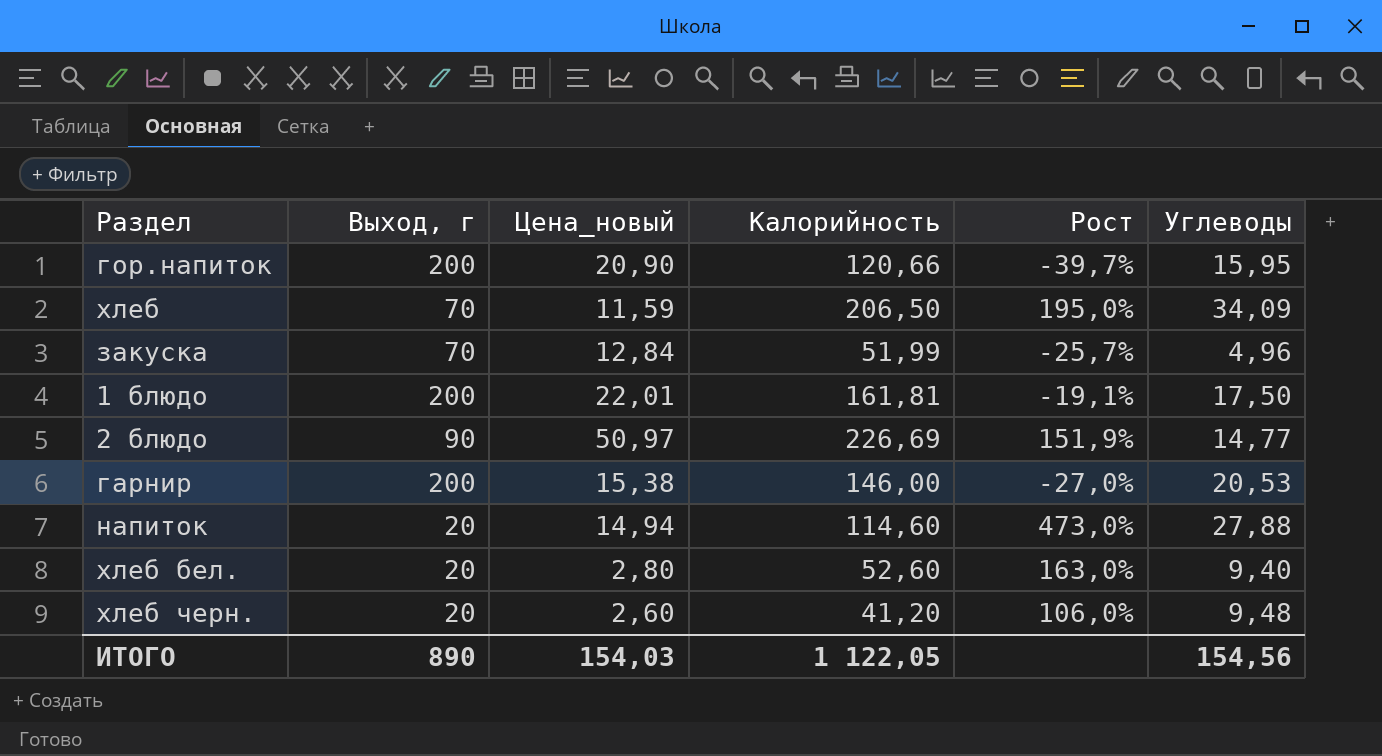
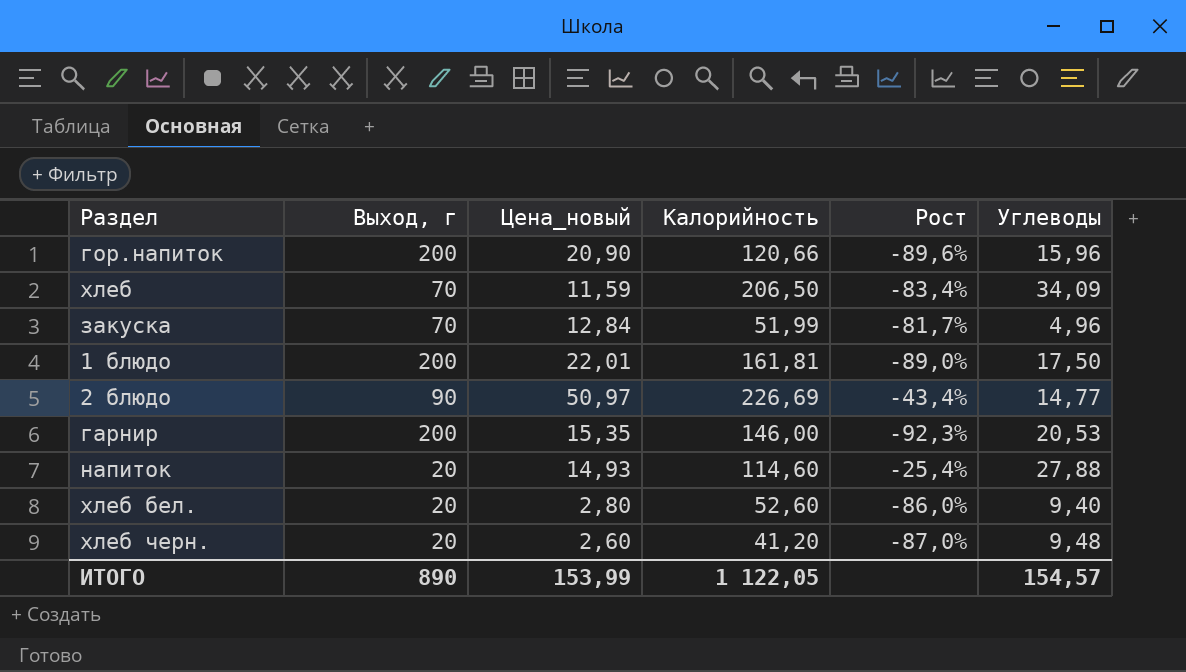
column Рост | formula: ([Калорийность] - [Выход, г]) / [Выход, г] -> ([Цена_новый] - [Выход, г]) / [Выход, г]
гор.напиток | Углеводы: 15,95 -> 15,96
гарнир | Цена_новый: 15,38 -> 15,35
напиток | Цена_новый: 14,94 -> 14,93
ИТОГО | Цена_новый: 154,03 -> 153,99
ИТОГО | Углеводы: 154,56 -> 154,57

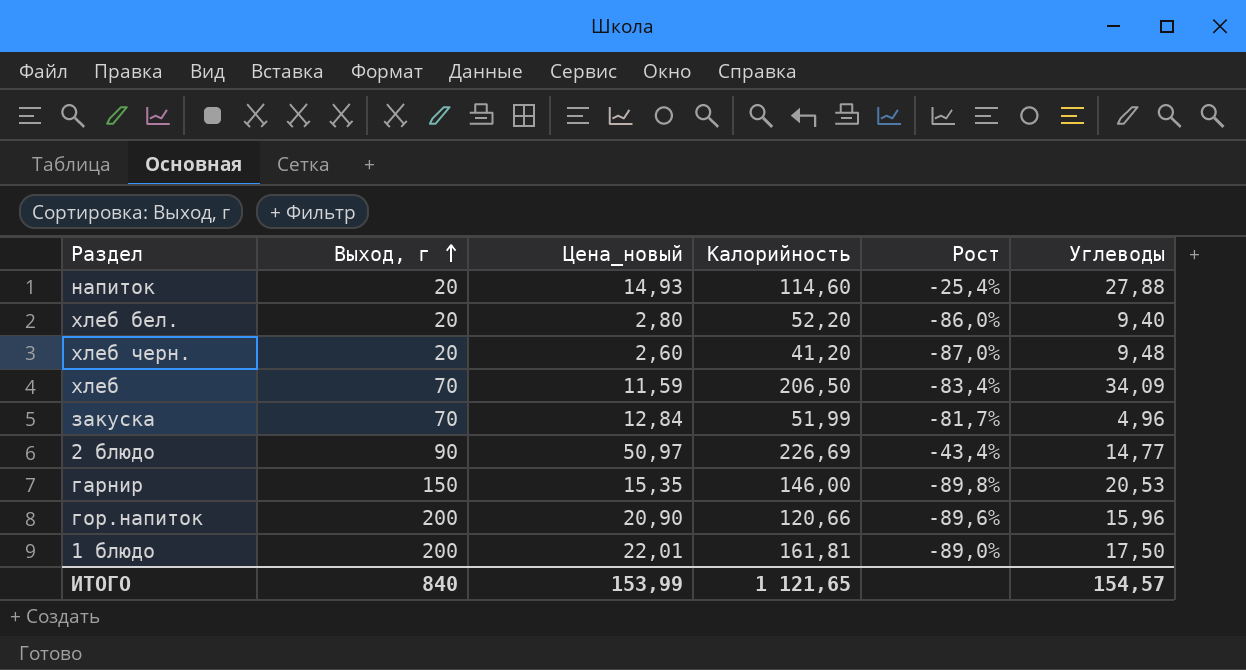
row order: none -> Выход, г ascending
хлеб бел. | Калорийность: 52,60 -> 52,20
гарнир | Выход, г: 200 -> 150
гарнир | Рост: -92,3% -> -89,8%
ИТОГО | Выход, г: 890 -> 840
ИТОГО | Калорийность: 1 122,05 -> 1 121,65

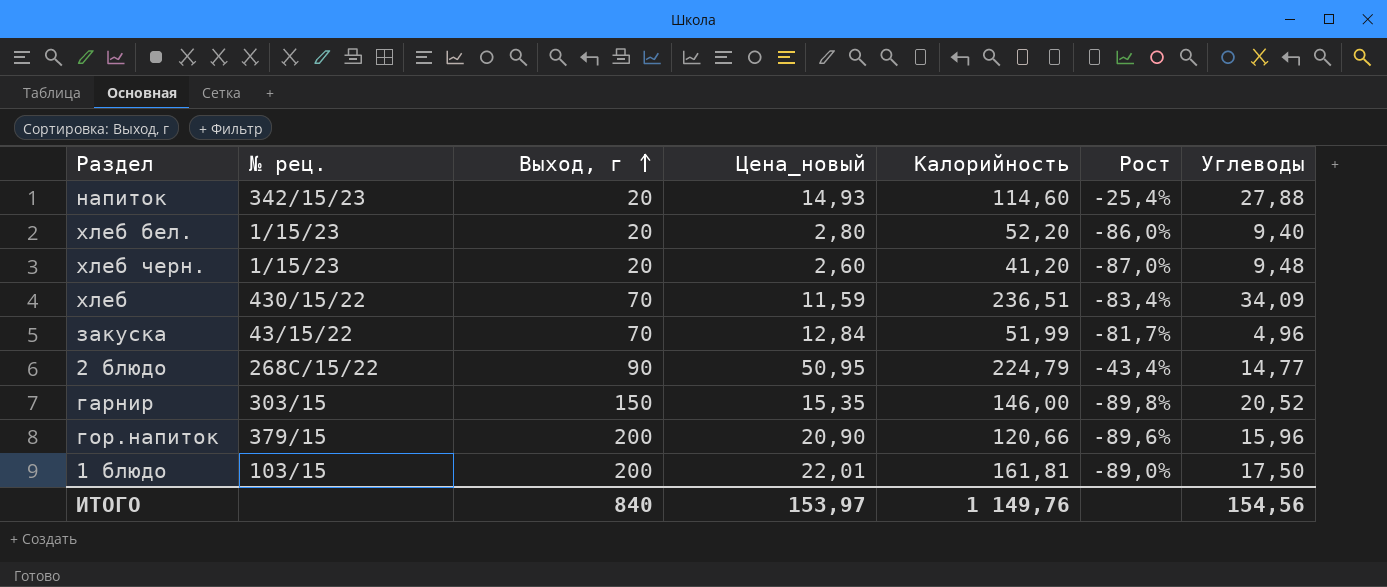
column № рец. | position: none -> 2
хлеб | Калорийность: 206,50 -> 236,51
2 блюдо | Цена_новый: 50,97 -> 50,95
2 блюдо | Калорийность: 226,69 -> 224,79
гарнир | Углеводы: 20,53 -> 20,52
ИТОГО | Цена_новый: 153,99 -> 153,97
ИТОГО | Калорийность: 1 121,65 -> 1 149,76
ИТОГО | Углеводы: 154,57 -> 154,56

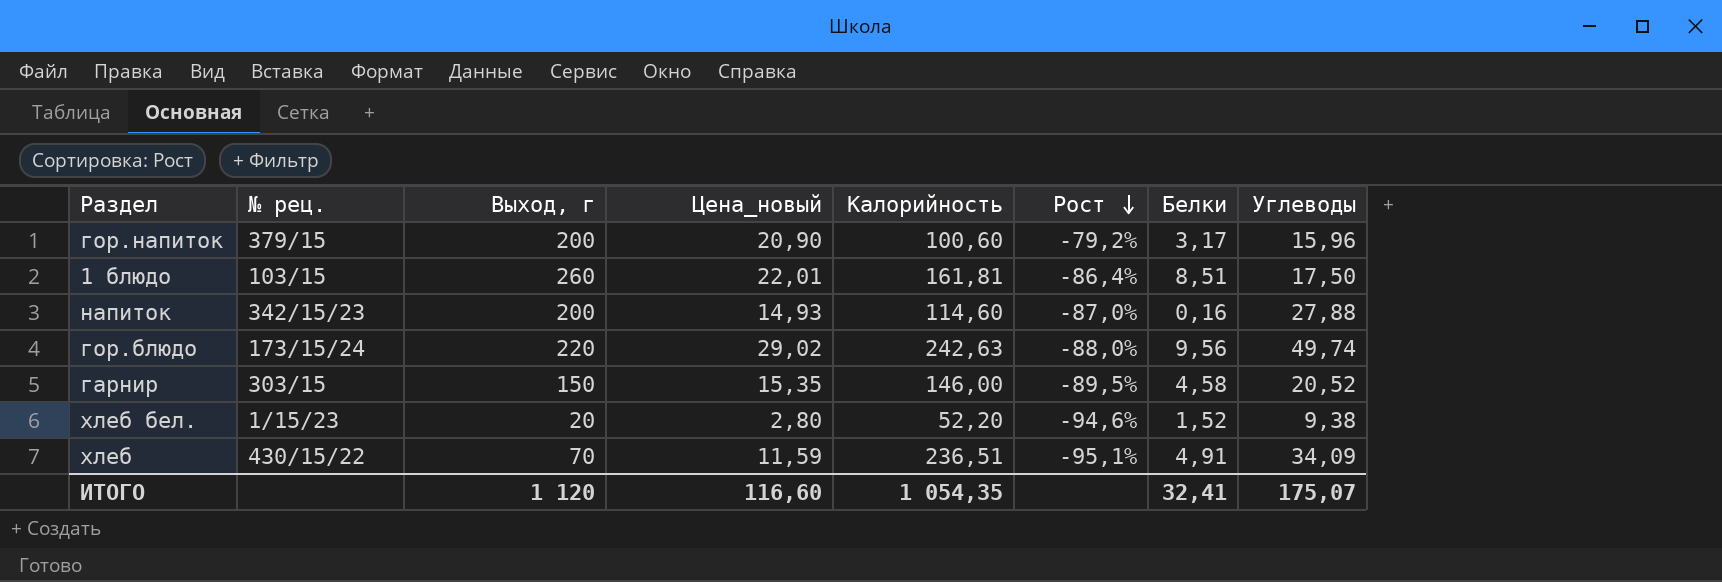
row order: Выход, г ascending -> Рост descending
column Рост | formula: ([Цена_новый] - [Выход, г]) / [Выход, г] -> ([Цена_новый] - [Калорийность]) / [Калорийность]
column Белки | position: none -> 7
row хлеб черн.: 1/15/23 | 20 | 2,60 | 41,20 | -87,0% | 9,48 -> none
row закуска: 43/15/22 | 70 | 12,84 | 51,99 | -81,7% | 4,96 -> none
row 2 блюдо: 268С/15/22 | 90 | 50,95 | 224,79 | -43,4% | 14,77 -> none
гор.напиток | Калорийность: 120,66 -> 100,60
1 блюдо | Выход, г: 200 -> 260
напиток | Выход, г: 20 -> 200
row гор.блюдо: none -> 173/15/24 | 220 | 29,02 | 242,63 | -88,0% | 9,56 | 49,74
хлеб бел. | Углеводы: 9,40 -> 9,38
ИТОГО | Выход, г: 840 -> 1 120
ИТОГО | Цена_новый: 153,97 -> 116,60
ИТОГО | Калорийность: 1 149,76 -> 1 054,35
ИТОГО | Углеводы: 154,56 -> 175,07

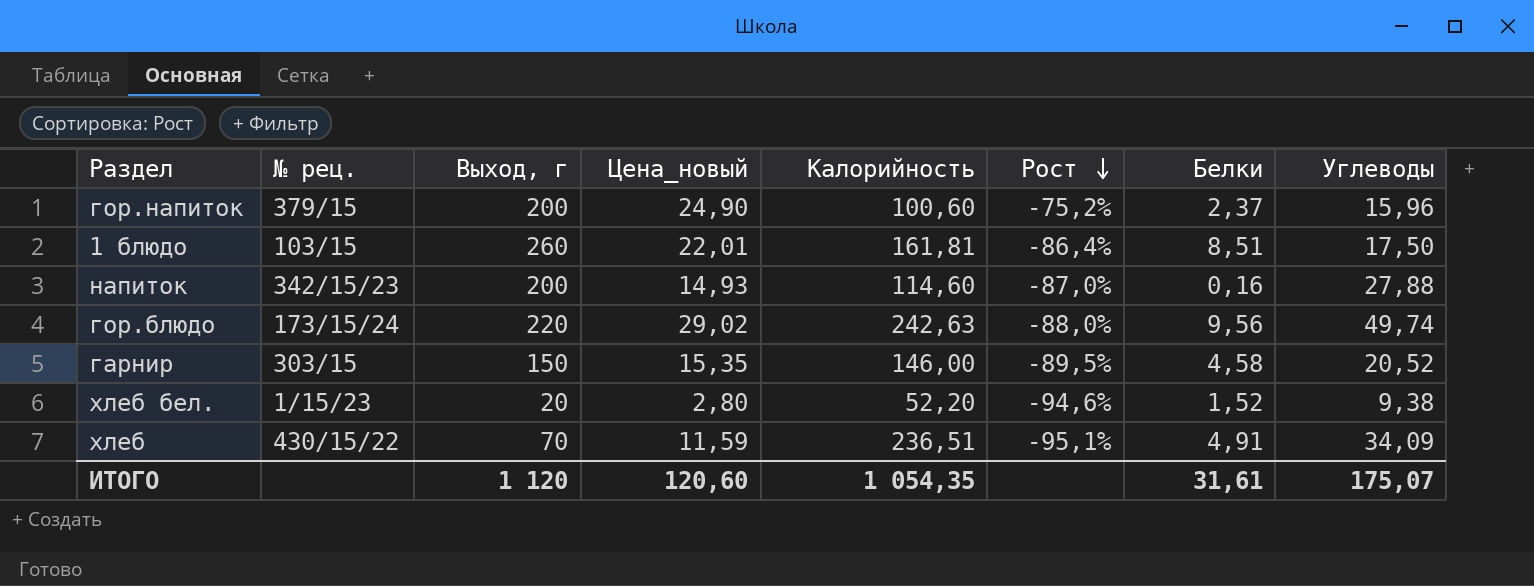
гор.напиток | Цена_новый: 20,90 -> 24,90
гор.напиток | Рост: -79,2% -> -75,2%
гор.напиток | Белки: 3,17 -> 2,37
ИТОГО | Цена_новый: 116,60 -> 120,60
ИТОГО | Белки: 32,41 -> 31,61

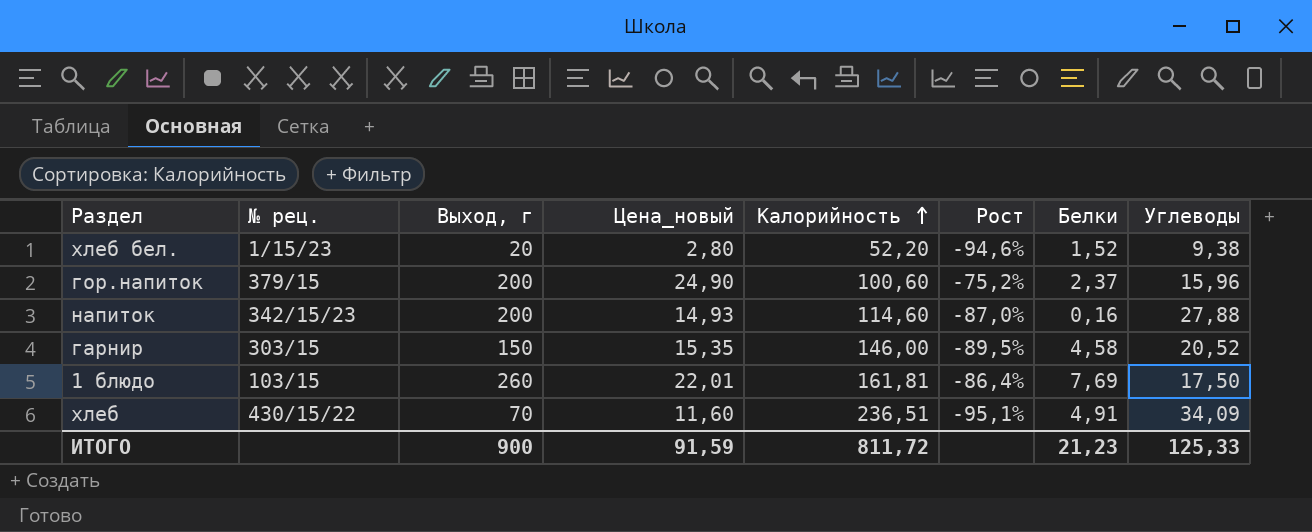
row order: Рост descending -> Калорийность ascending
row гор.блюдо: 173/15/24 | 220 | 29,02 | 242,63 | -88,0% | 9,56 | 49,74 -> none
1 блюдо | Белки: 8,51 -> 7,69
хлеб | Цена_новый: 11,59 -> 11,60
ИТОГО | Выход, г: 1 120 -> 900
ИТОГО | Цена_новый: 120,60 -> 91,59
ИТОГО | Калорийность: 1 054,35 -> 811,72
ИТОГО | Белки: 31,61 -> 21,23
ИТОГО | Углеводы: 175,07 -> 125,33

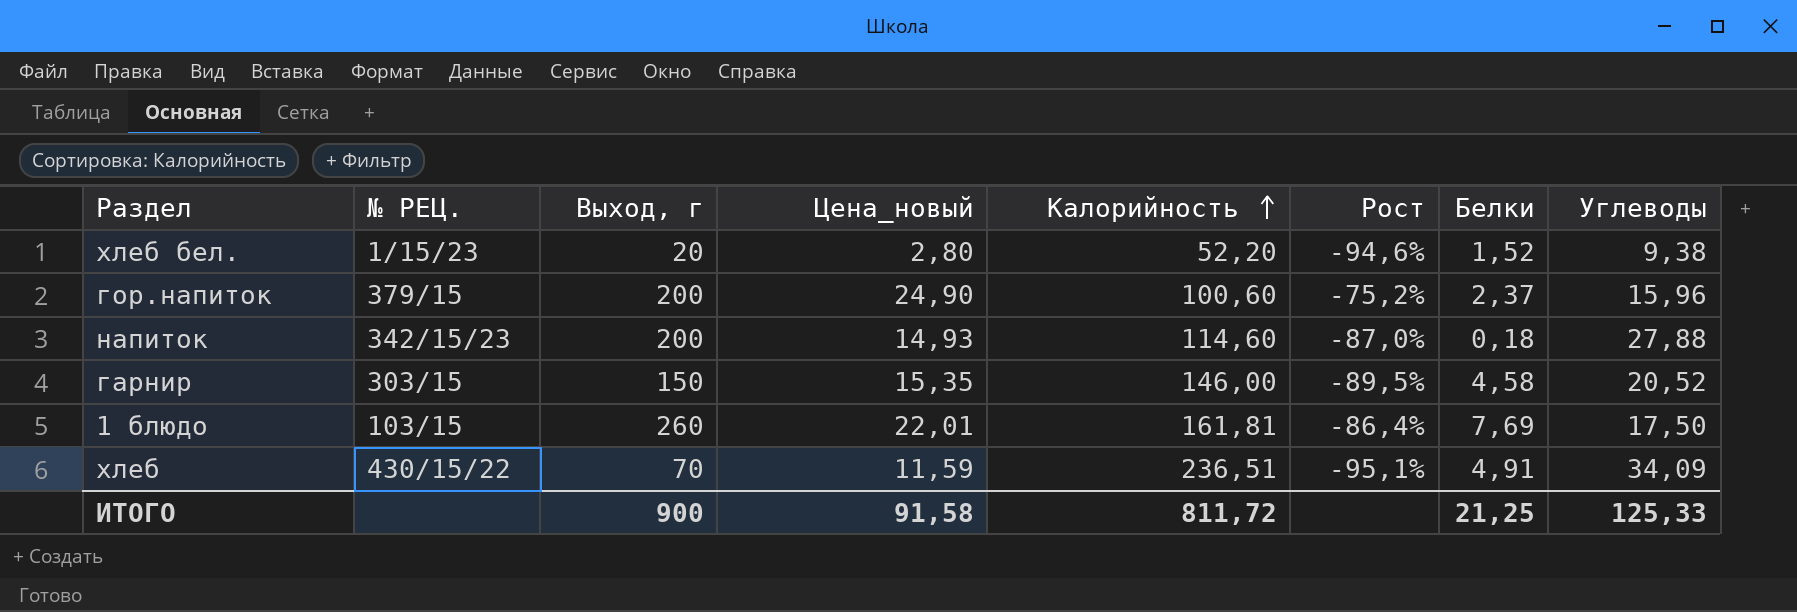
column name: № рец. -> № РЕЦ.
напиток | Белки: 0,16 -> 0,18
хлеб | Цена_новый: 11,60 -> 11,59
ИТОГО | Цена_новый: 91,59 -> 91,58
ИТОГО | Белки: 21,23 -> 21,25

